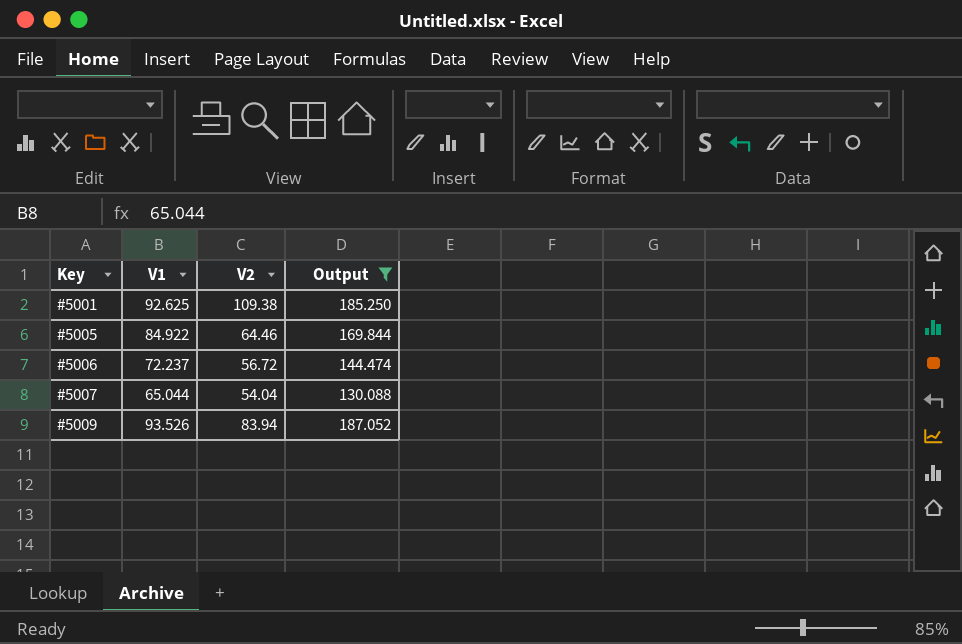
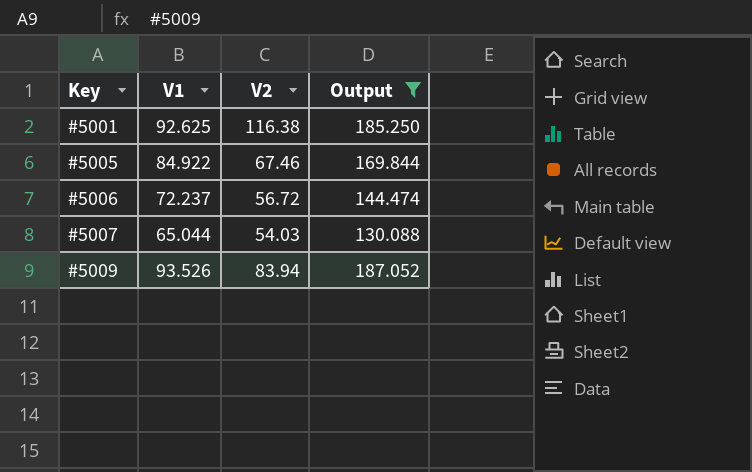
#5001 | V2: 109.38 -> 116.38
#5005 | V2: 64.46 -> 67.46
#5007 | V2: 54.04 -> 54.03

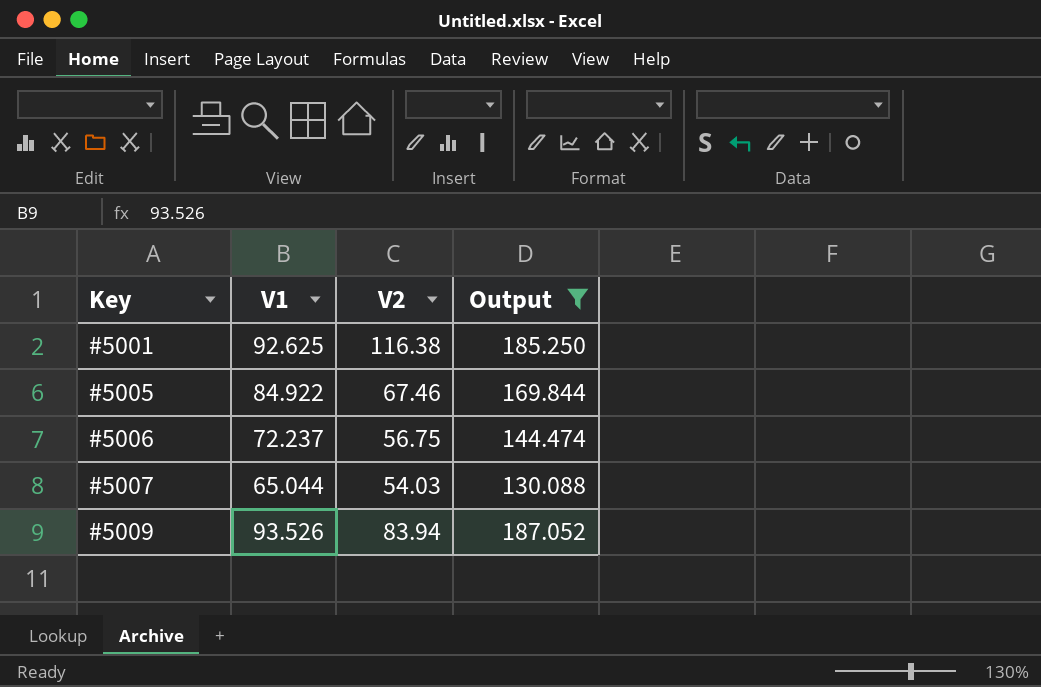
#5006 | V2: 56.72 -> 56.75

